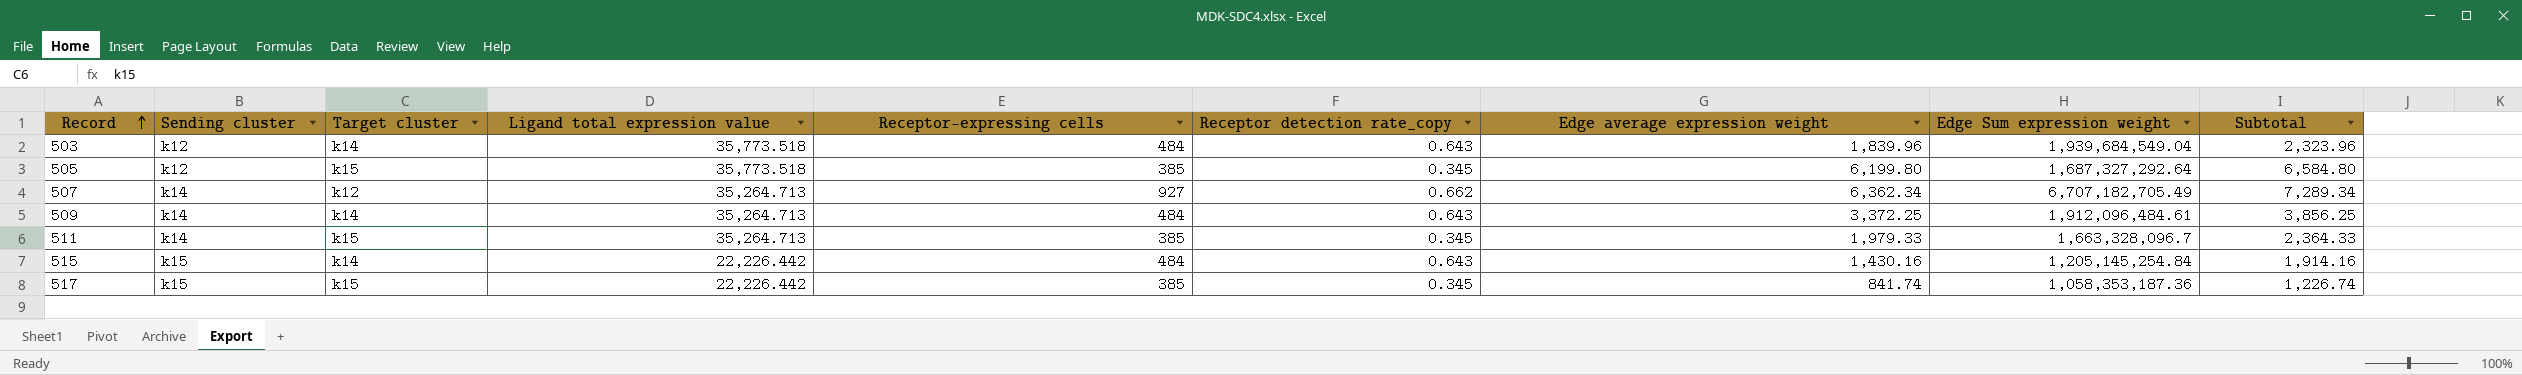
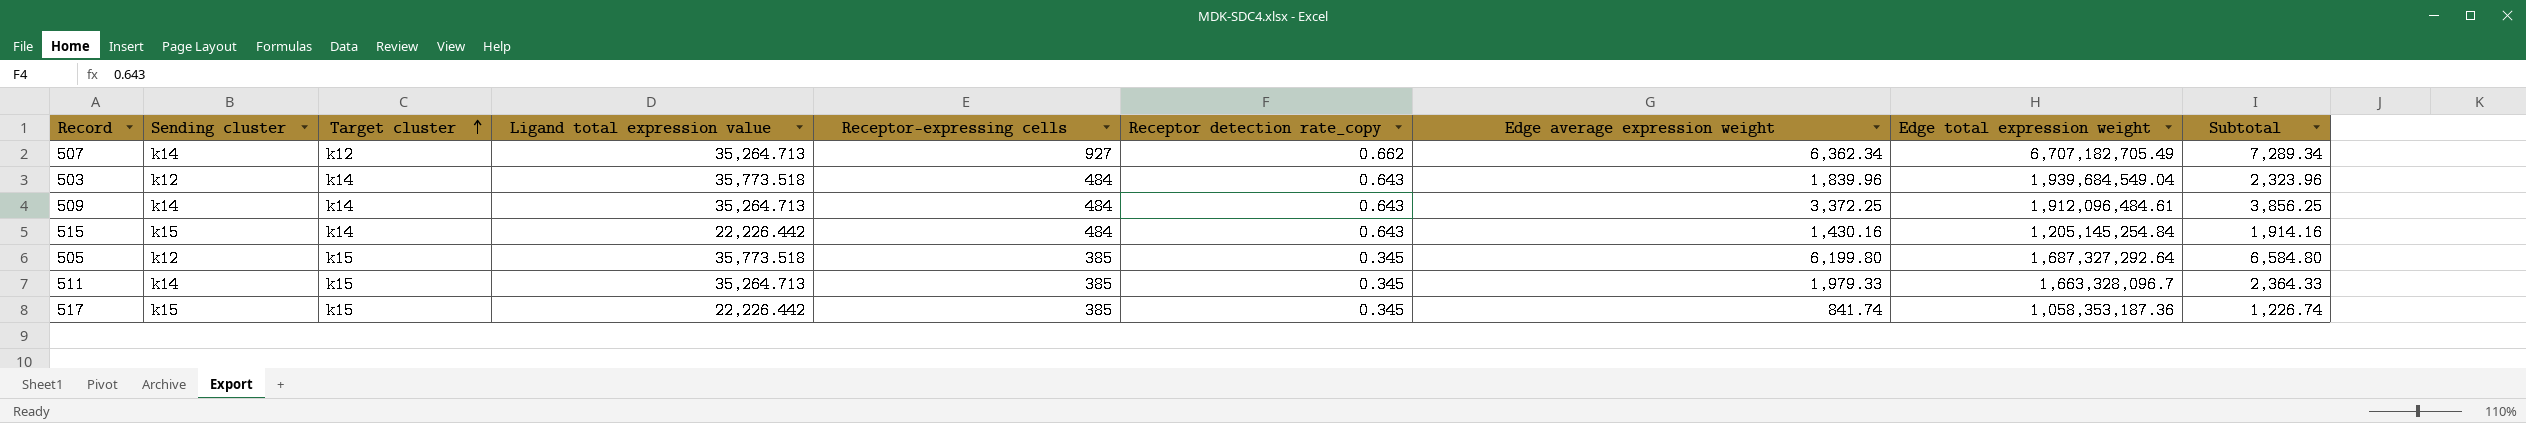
row order: Record ascending -> Target cluster ascending
column name: Edge Sum expression weight -> Edge total expression weight

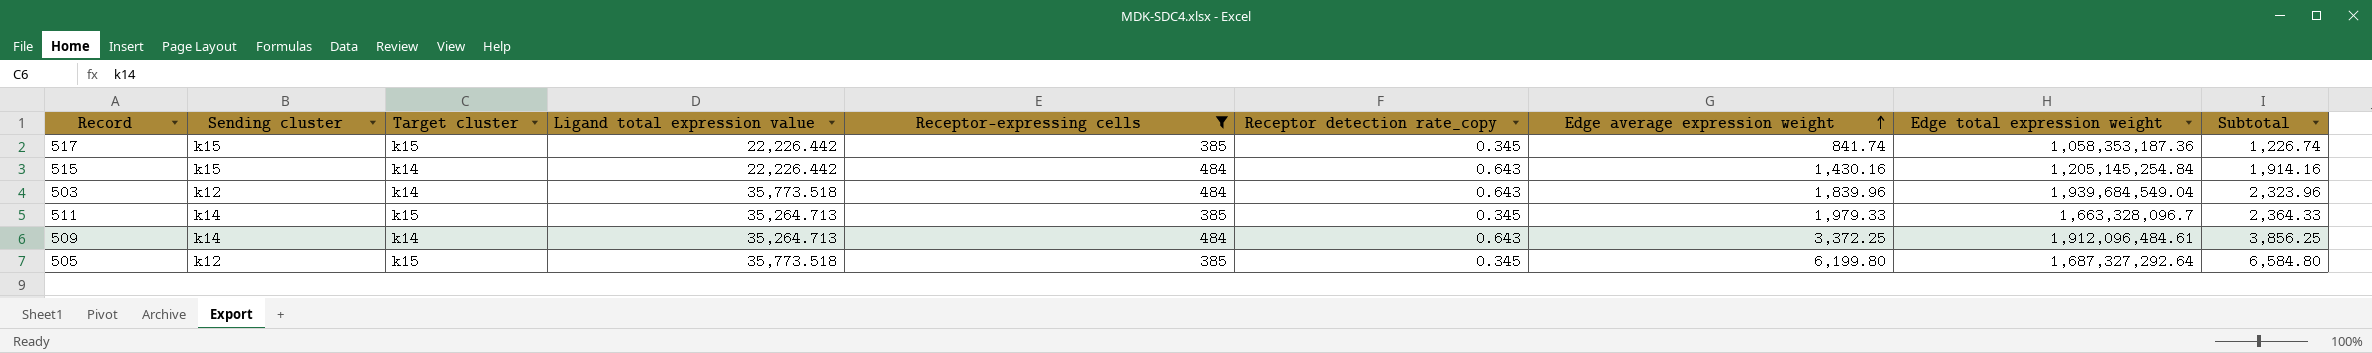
filter: none -> Receptor-expressing cells != 927
row order: Target cluster ascending -> Edge average expression weight ascending

